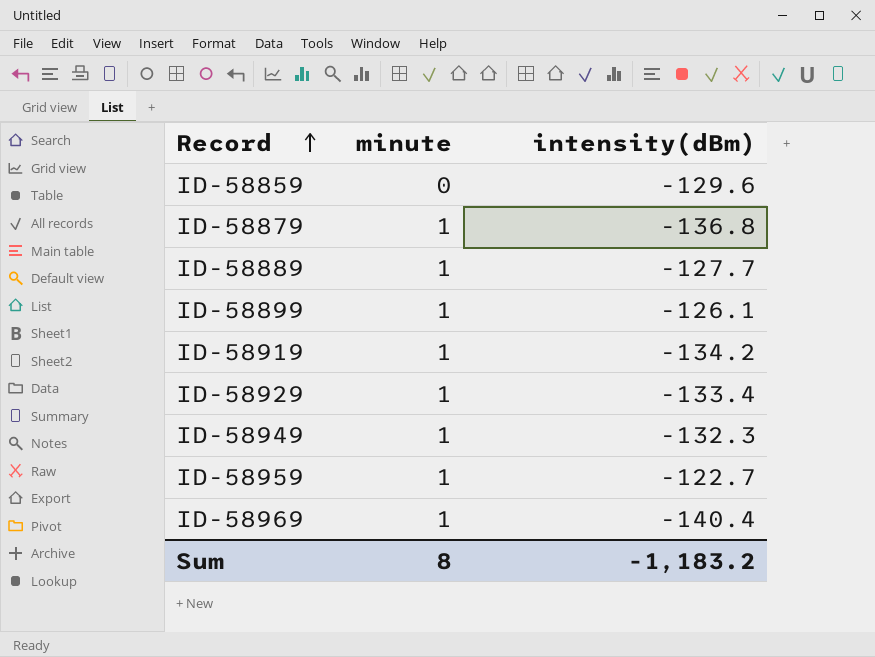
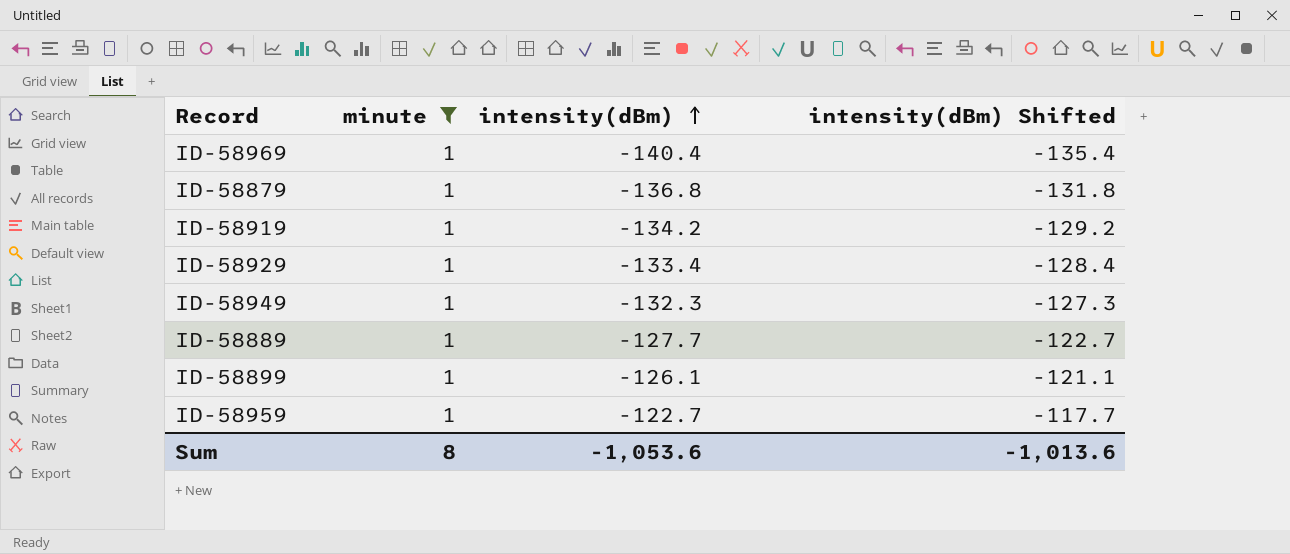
filter: none -> minute = 1
row order: Record ascending -> intensity(dBm) ascending
column intensity(dBm) Shifted | formula: none -> [intensity(dBm)] + 5
Sum | intensity(dBm): -1,183.2 -> -1,053.6

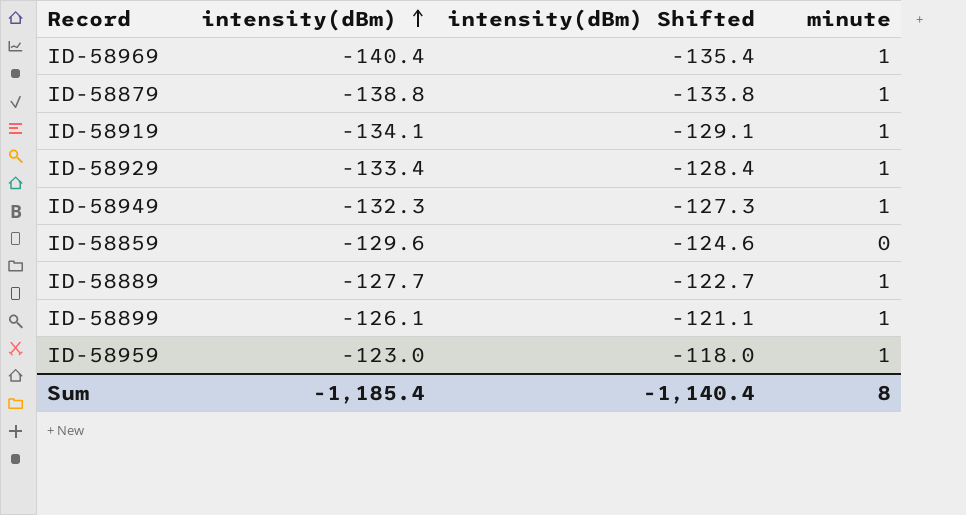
filter: minute = 1 -> none
column minute | position: 2 -> 4
ID-58879 | intensity(dBm): -136.8 -> -138.8
ID-58879 | intensity(dBm) Shifted: -131.8 -> -133.8
ID-58919 | intensity(dBm): -134.2 -> -134.1
ID-58919 | intensity(dBm) Shifted: -129.2 -> -129.1
ID-58959 | intensity(dBm): -122.7 -> -123.0
ID-58959 | intensity(dBm) Shifted: -117.7 -> -118.0
Sum | intensity(dBm): -1,053.6 -> -1,185.4
Sum | intensity(dBm) Shifted: -1,013.6 -> -1,140.4

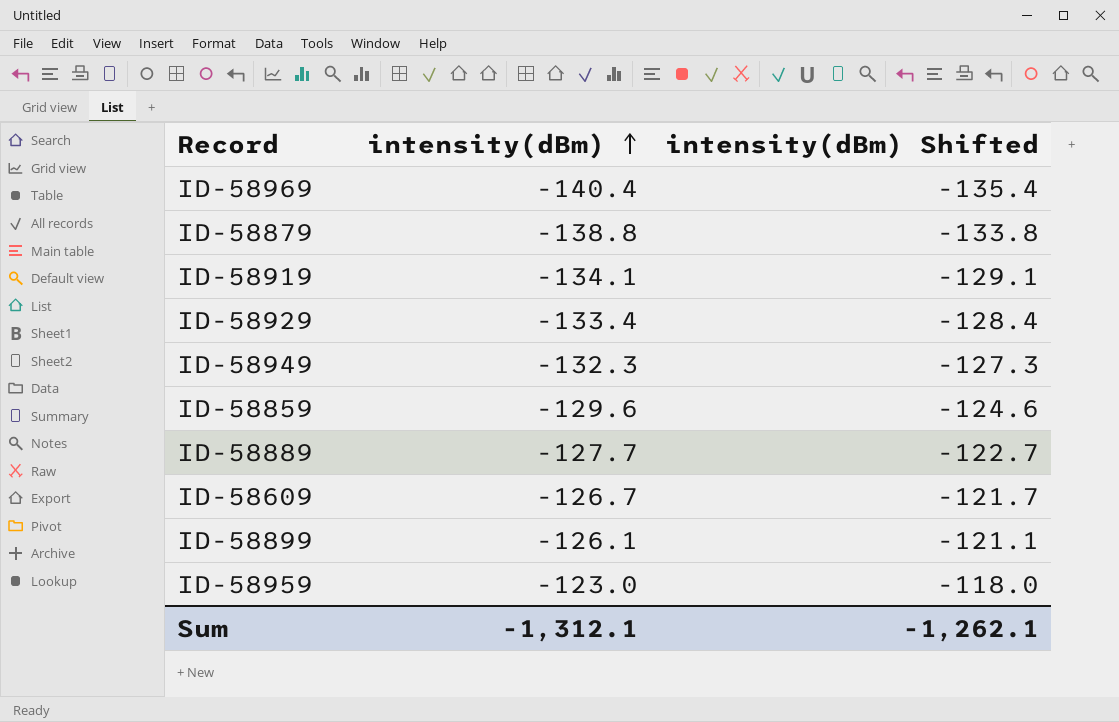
column minute | position: 4 -> none
row ID-58609: none -> -126.7 | -121.7
Sum | intensity(dBm): -1,185.4 -> -1,312.1
Sum | intensity(dBm) Shifted: -1,140.4 -> -1,262.1

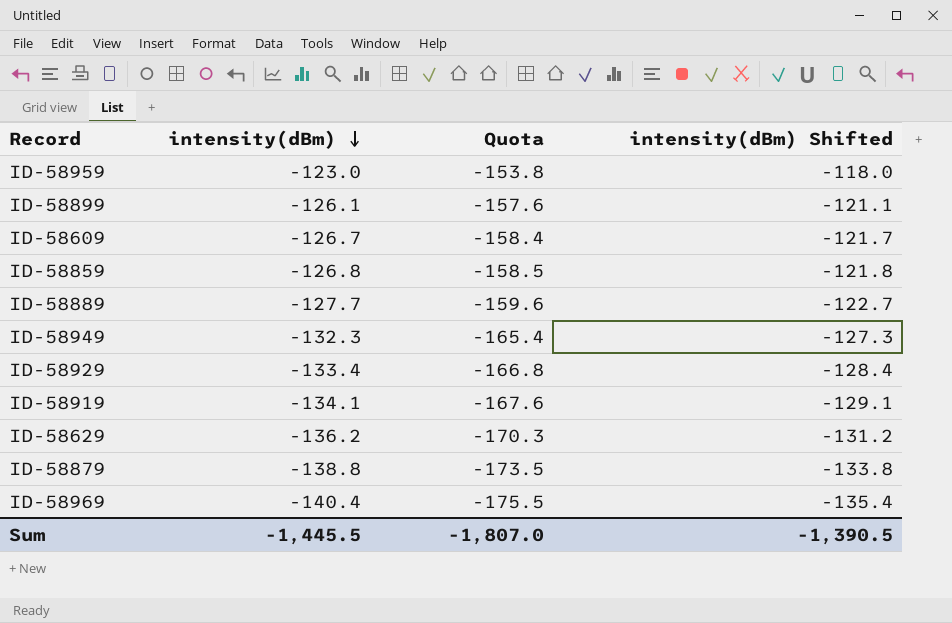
row order: intensity(dBm) ascending -> intensity(dBm) descending
column Quota | formula: none -> [intensity(dBm)] * 1.25
ID-58859 | intensity(dBm): -129.6 -> -126.8
ID-58859 | intensity(dBm) Shifted: -124.6 -> -121.8
row ID-58629: none -> -136.2 | -170.3 | -131.2
Sum | intensity(dBm): -1,312.1 -> -1,445.5
Sum | intensity(dBm) Shifted: -1,262.1 -> -1,390.5

